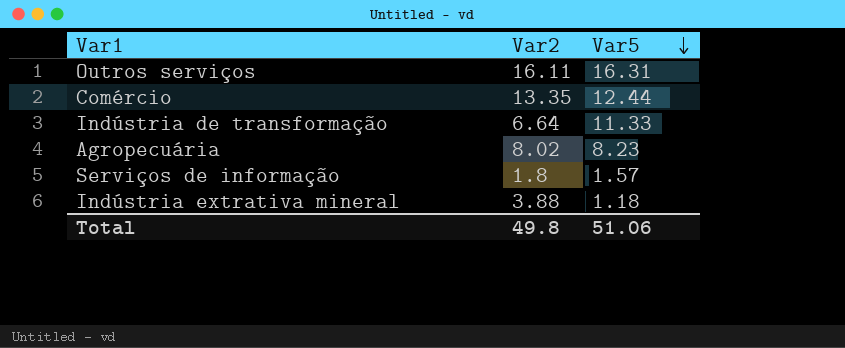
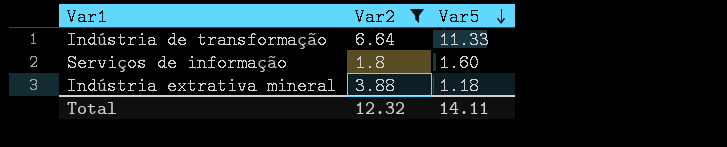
filter: none -> Var2 <= 6.64
Serviços de informação | Var5: 1.57 -> 1.60
Total | Var2: 49.8 -> 12.32
Total | Var5: 51.06 -> 14.11

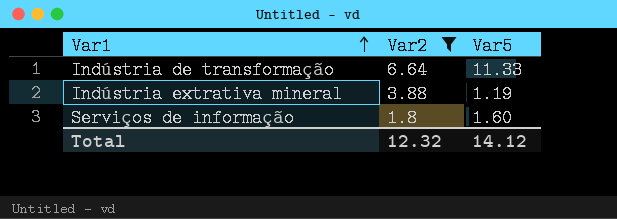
row order: Var5 descending -> Var1 ascending
Indústria extrativa mineral | Var5: 1.18 -> 1.19
Total | Var5: 14.11 -> 14.12

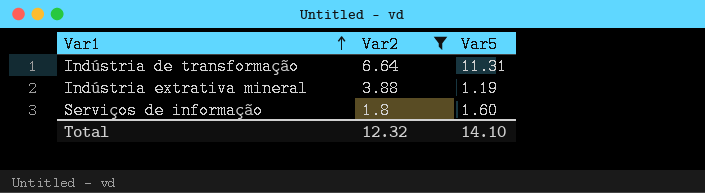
Indústria de transformação | Var5: 11.33 -> 11.31
Total | Var5: 14.12 -> 14.10

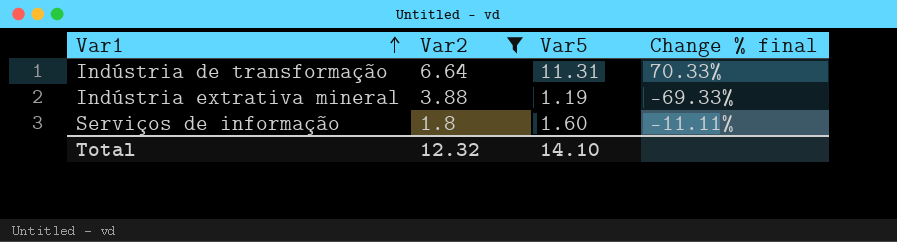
column Change % final | formula: none -> ([Var5] - [Var2]) / [Var2]

